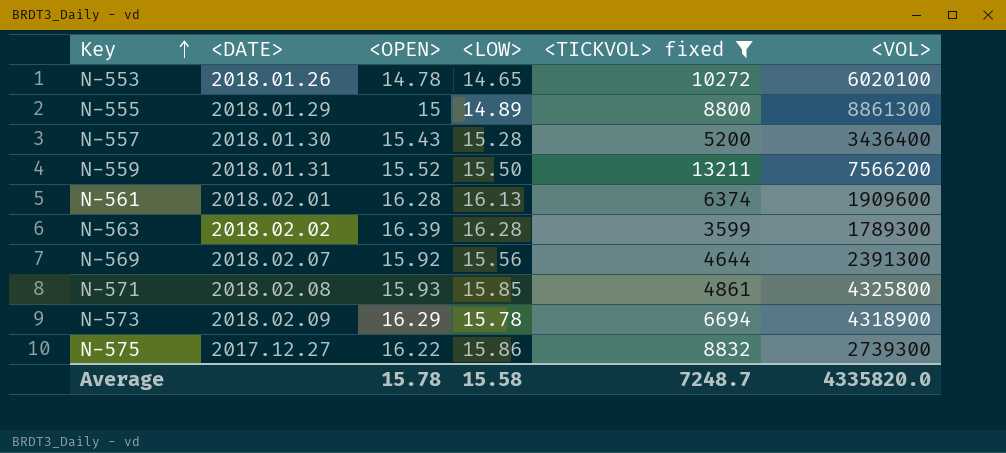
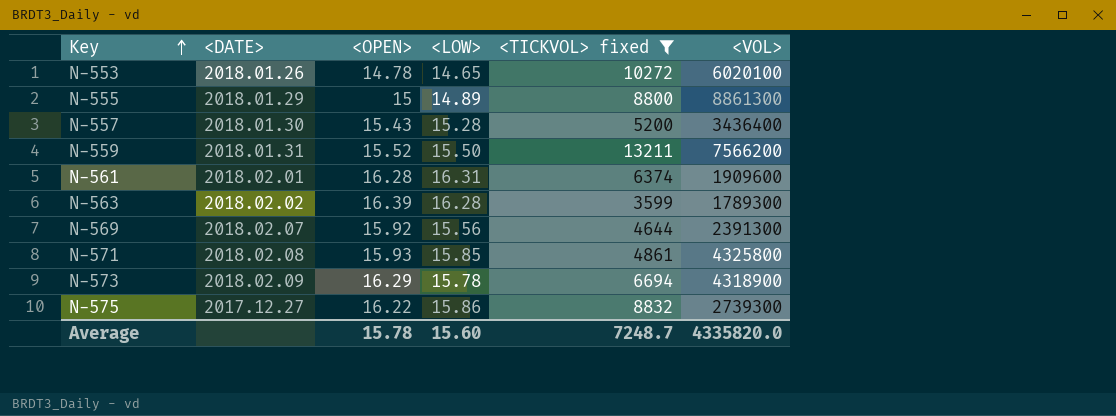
N-561 | <LOW>: 16.13 -> 16.31
Average | <LOW>: 15.58 -> 15.60

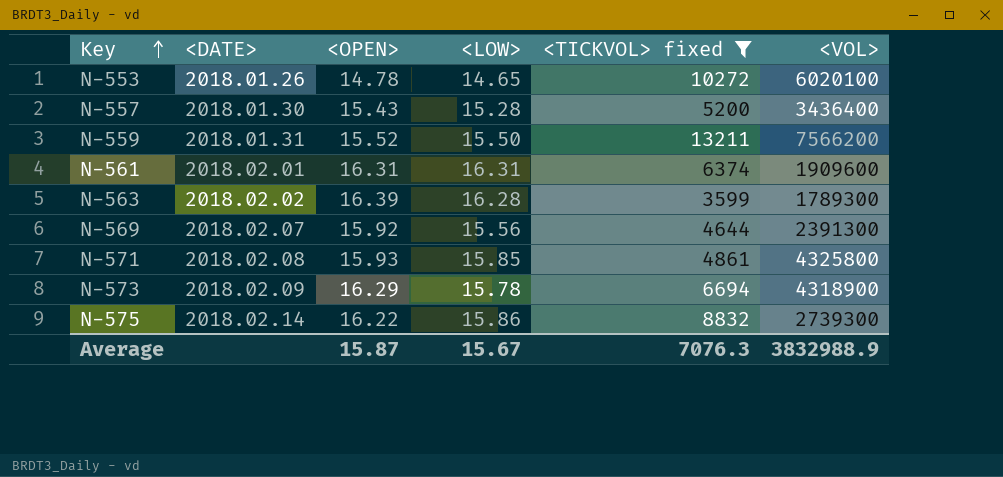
row N-555: 2018.01.29 | 15 | 14.89 | 8800 | 8861300 -> none
N-561 | <OPEN>: 16.28 -> 16.31
N-575 | <DATE>: 2017.12.27 -> 2018.02.14
Average | <OPEN>: 15.78 -> 15.87
Average | <LOW>: 15.60 -> 15.67
Average | <TICKVOL> fixed: 7248.7 -> 7076.3
Average | <VOL>: 4335820.0 -> 3832988.9

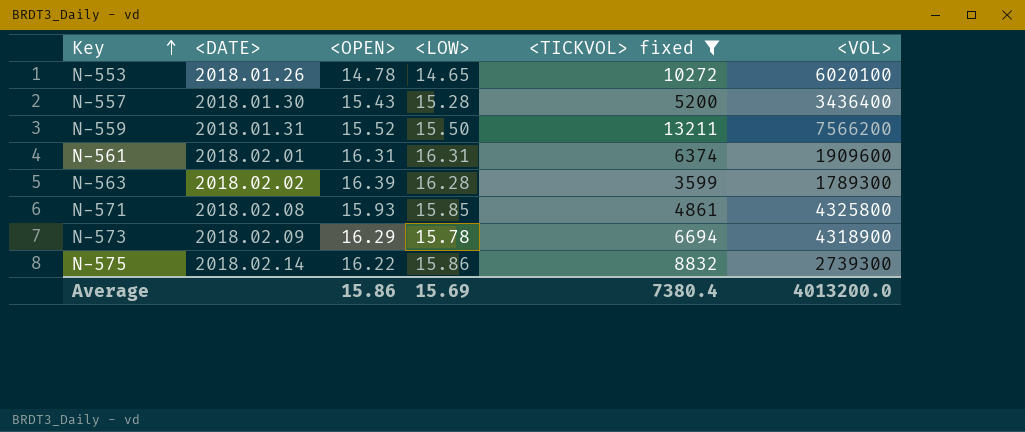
row N-569: 2018.02.07 | 15.92 | 15.56 | 4644 | 2391300 -> none
Average | <OPEN>: 15.87 -> 15.86
Average | <LOW>: 15.67 -> 15.69
Average | <TICKVOL> fixed: 7076.3 -> 7380.4
Average | <VOL>: 3832988.9 -> 4013200.0

